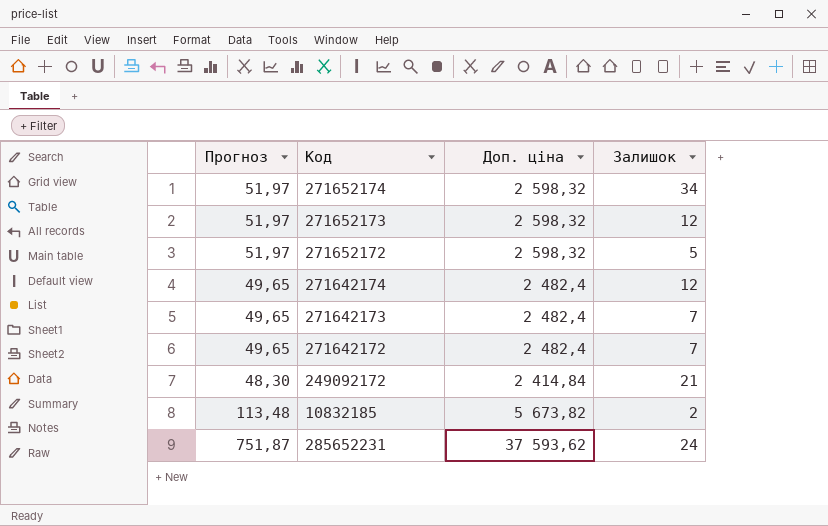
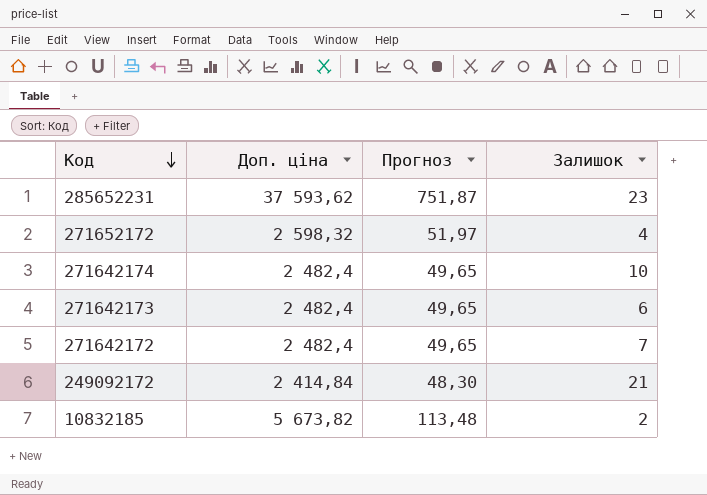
row order: none -> Код descending
column Прогноз | position: 1 -> 3
row 271652174: 51,97 | 2 598,32 | 34 -> none
row 271652173: 51,97 | 2 598,32 | 12 -> none
285652231 | Залишок: 24 -> 23
271652172 | Залишок: 5 -> 4
271642174 | Залишок: 12 -> 10
271642173 | Залишок: 7 -> 6

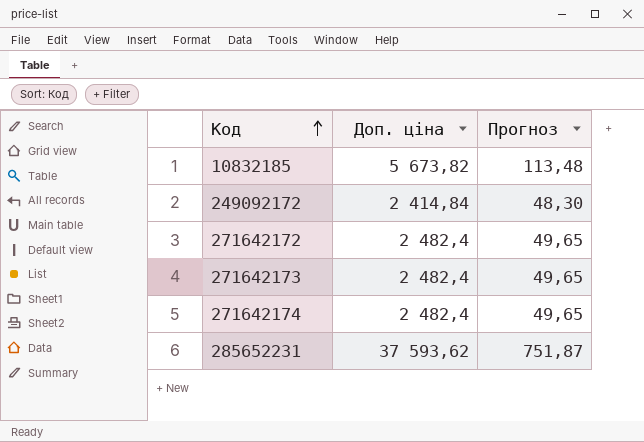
row order: Код descending -> Код ascending
column Залишок | position: 4 -> none
row 271652172: 2 598,32 | 51,97 | 4 -> none

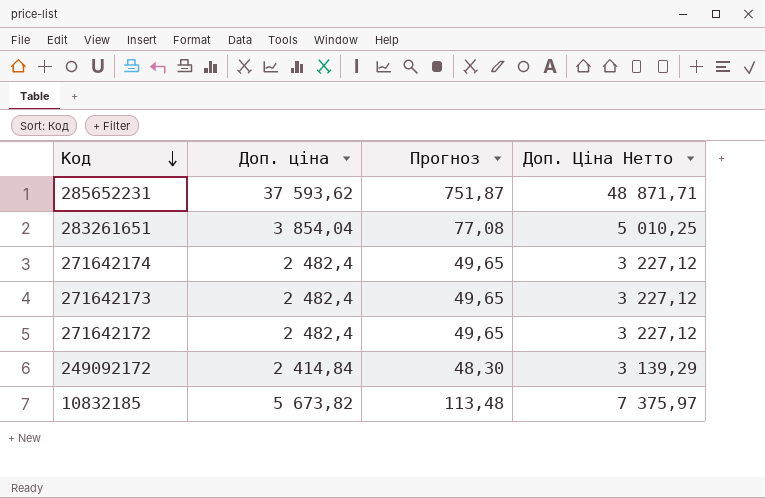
row order: Код ascending -> Код descending
column Доп. Ціна Нетто | formula: none -> [Доп. ціна] * 1,3
row 283261651: none -> 3 854,04 | 77,08 | 5 010,25

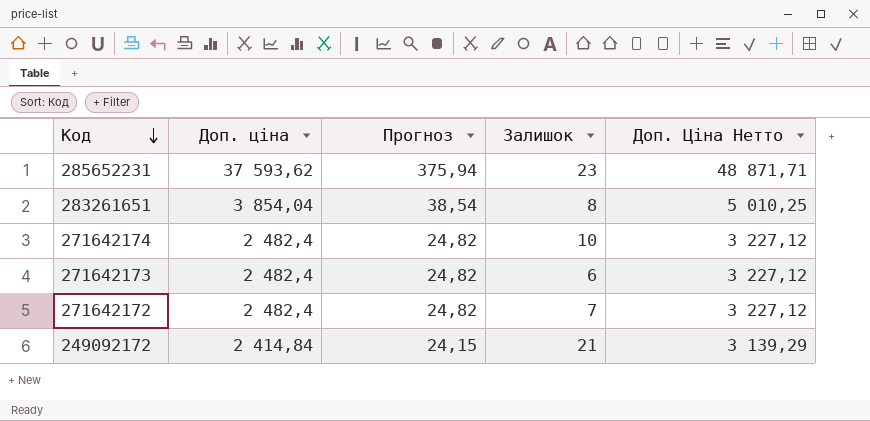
column Прогноз | formula: [Доп. ціна] * 0,02 -> [Доп. ціна] * 0,01
column Залишок | position: none -> 4
row 10832185: 5 673,82 | 113,48 | 7 375,97 -> none

